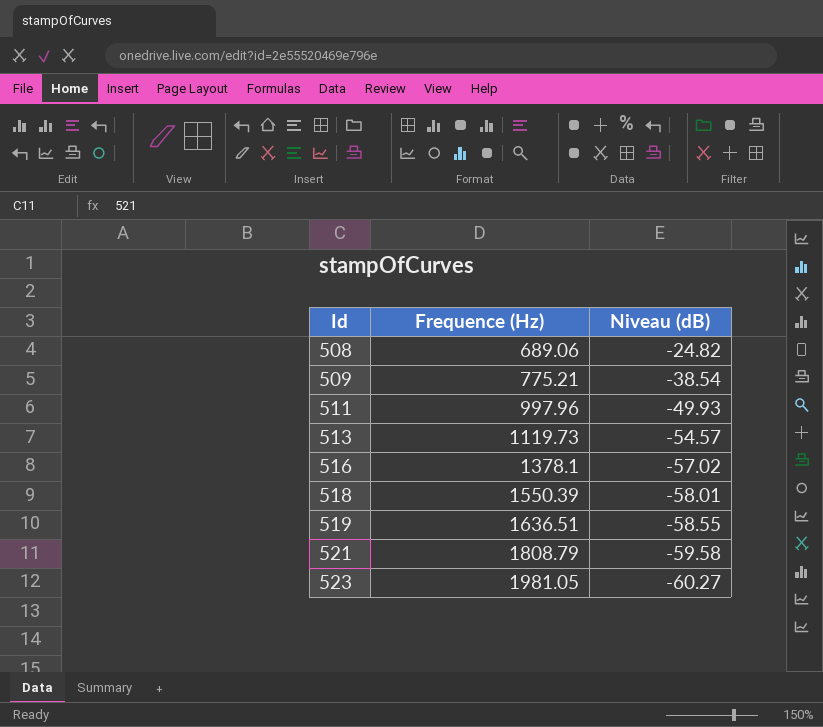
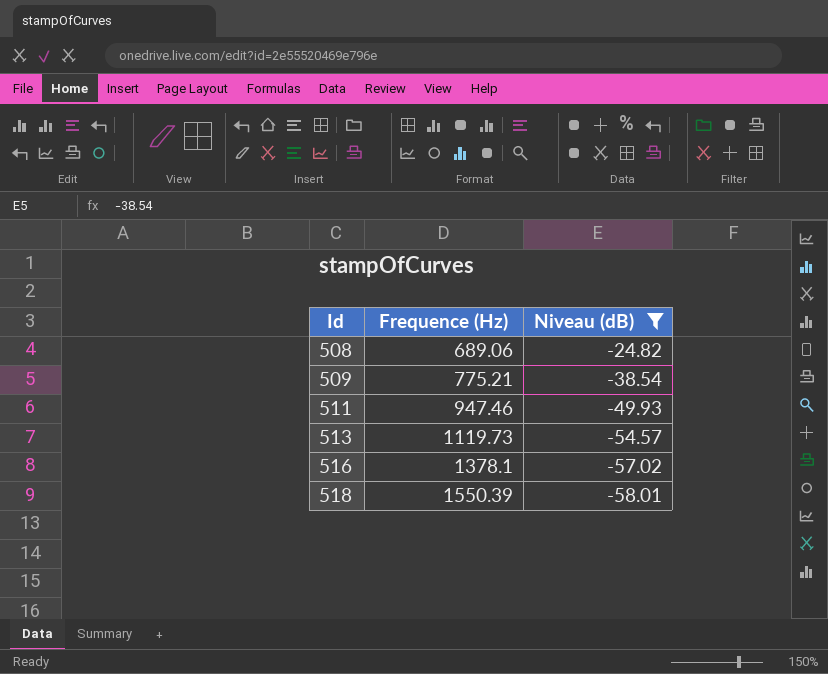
filter: none -> Niveau (dB) >= -58.01
511 | Frequence (Hz): 997.96 -> 947.46

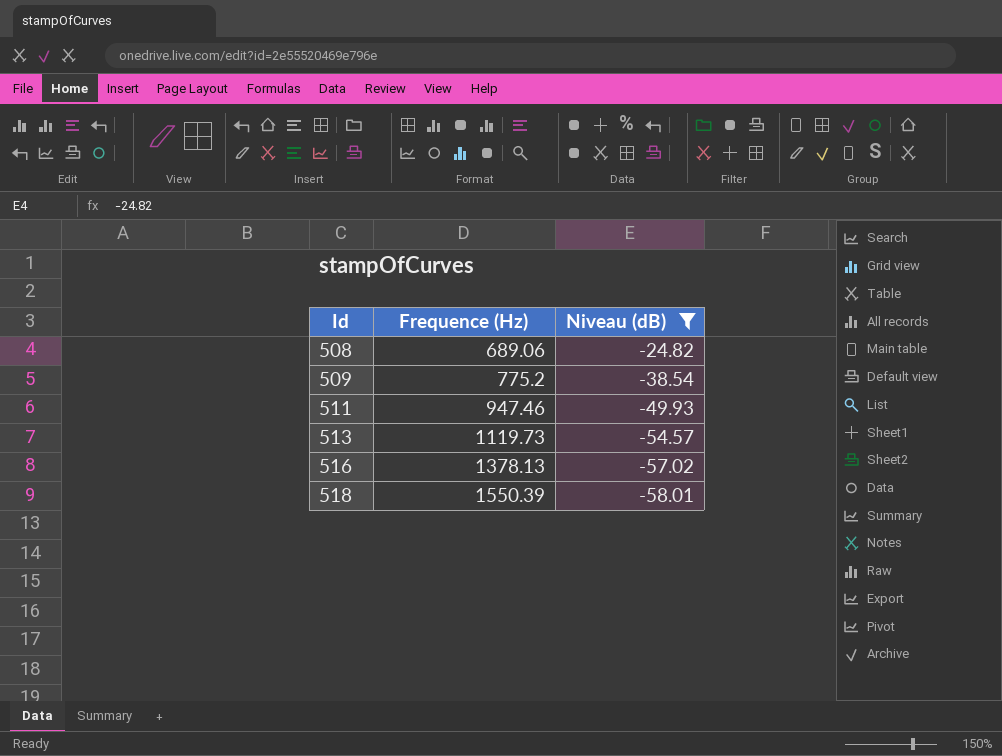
509 | Frequence (Hz): 775.21 -> 775.2
516 | Frequence (Hz): 1378.1 -> 1378.13

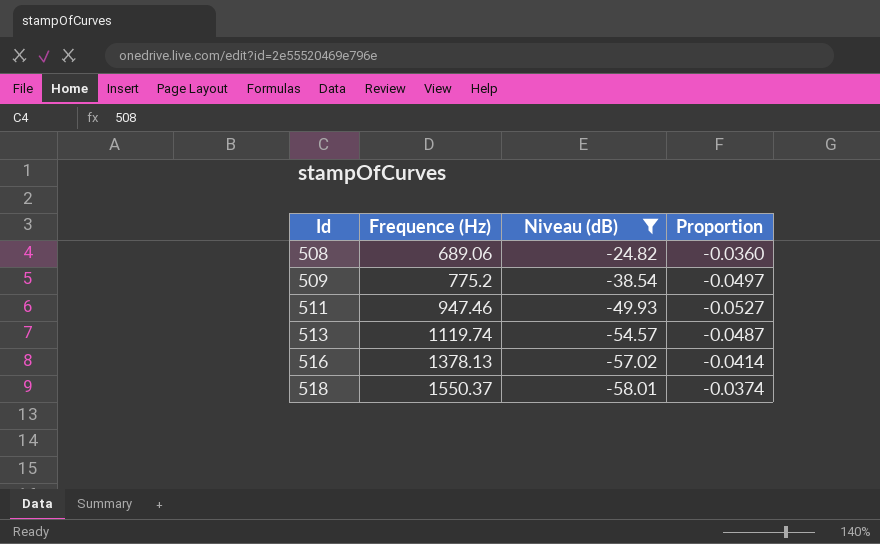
column Proportion | formula: none -> [Niveau (dB)] / [Frequence (Hz)]
513 | Frequence (Hz): 1119.73 -> 1119.74
518 | Frequence (Hz): 1550.39 -> 1550.37

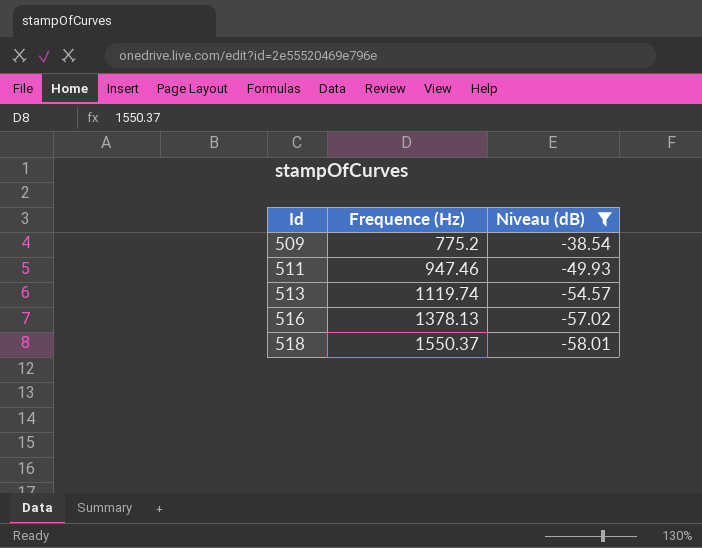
column Proportion | formula: [Niveau (dB)] / [Frequence (Hz)] -> none
row 508: 689.06 | -24.82 | -0.0360 -> none

